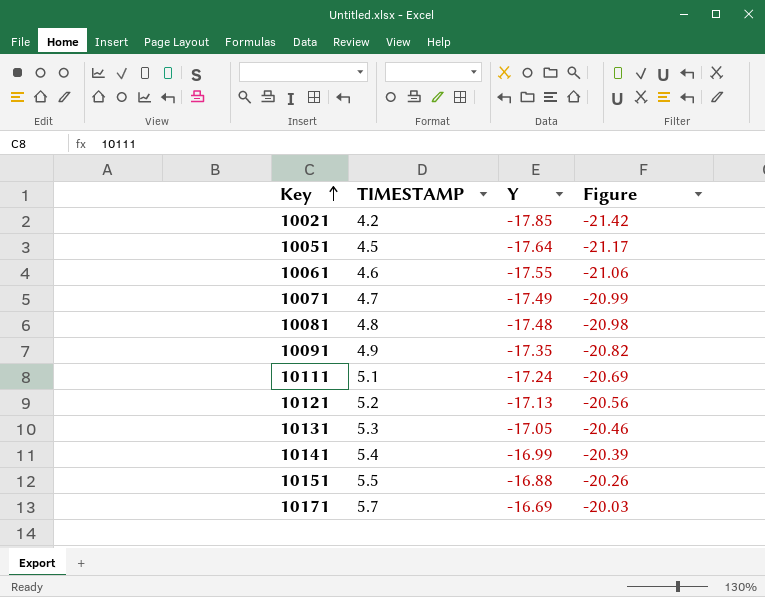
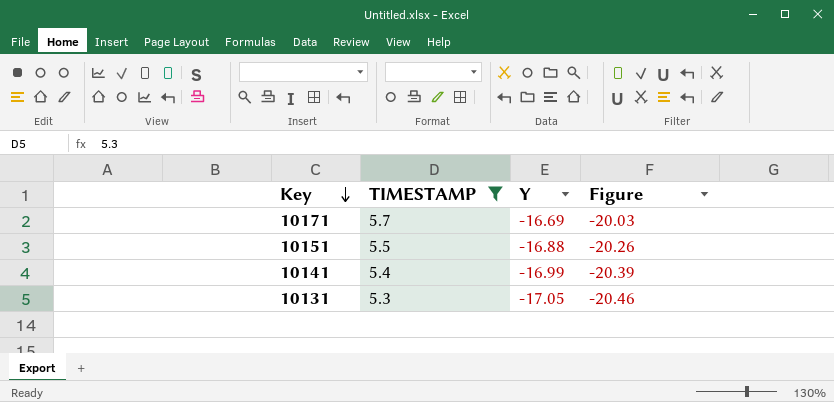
filter: none -> TIMESTAMP >= 5.3
row order: Key ascending -> Key descending

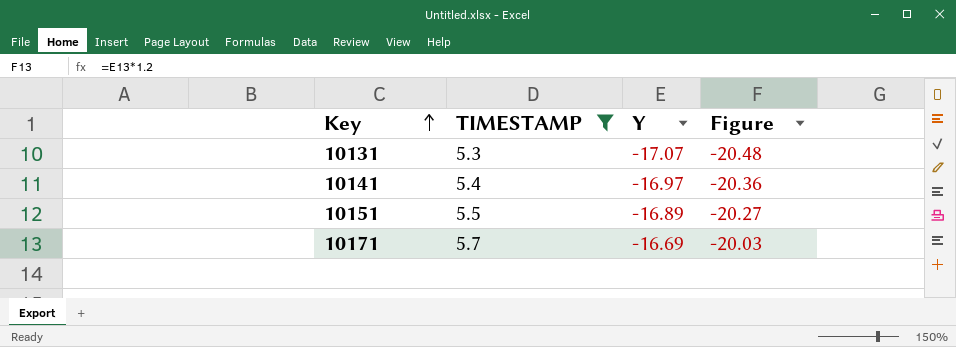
row order: Key descending -> Key ascending
10131 | Y: -17.05 -> -17.07
10131 | Figure: -20.46 -> -20.48
10141 | Y: -16.99 -> -16.97
10141 | Figure: -20.39 -> -20.36
10151 | Y: -16.88 -> -16.89
10151 | Figure: -20.26 -> -20.27

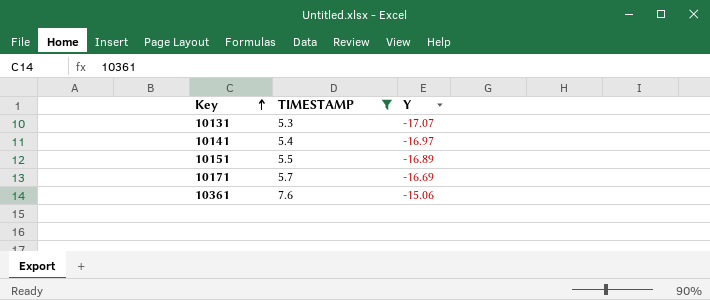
column Figure | formula: [Y] * 1.2 -> none
row 10361: none -> 7.6 | -15.06

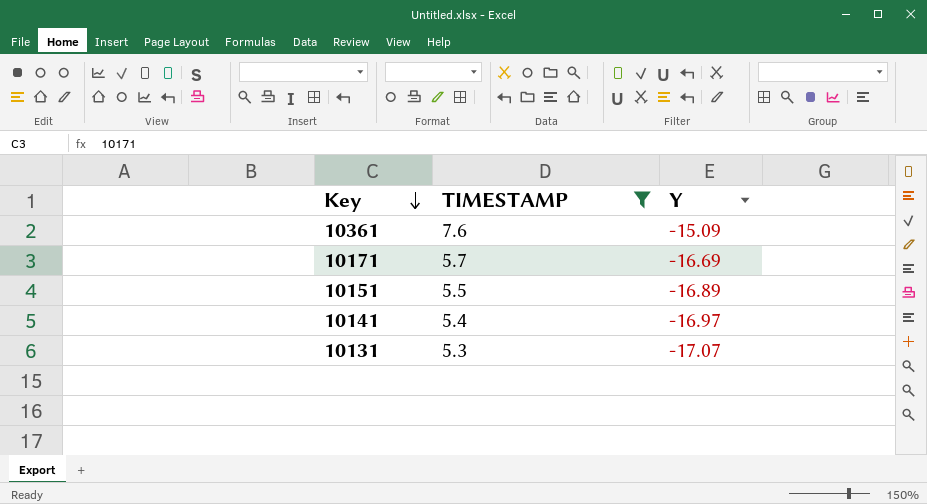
row order: Key ascending -> Key descending
10361 | Y: -15.06 -> -15.09

